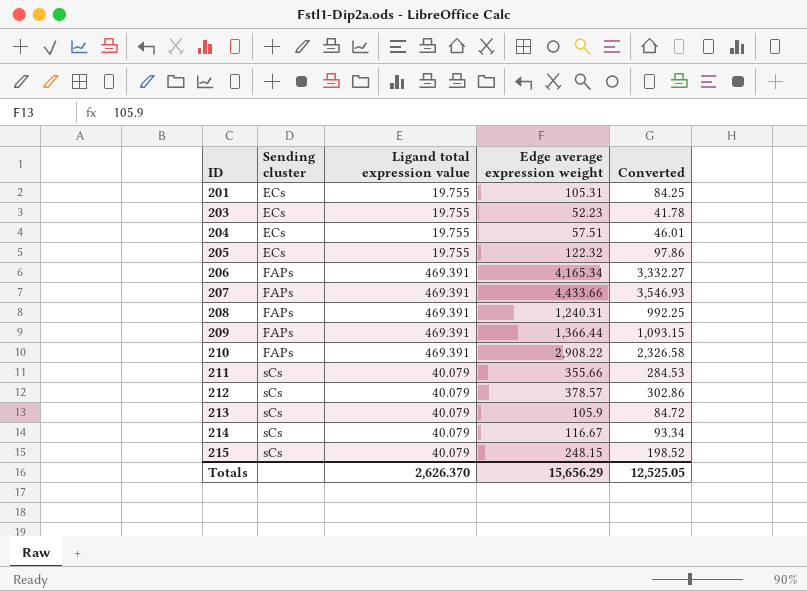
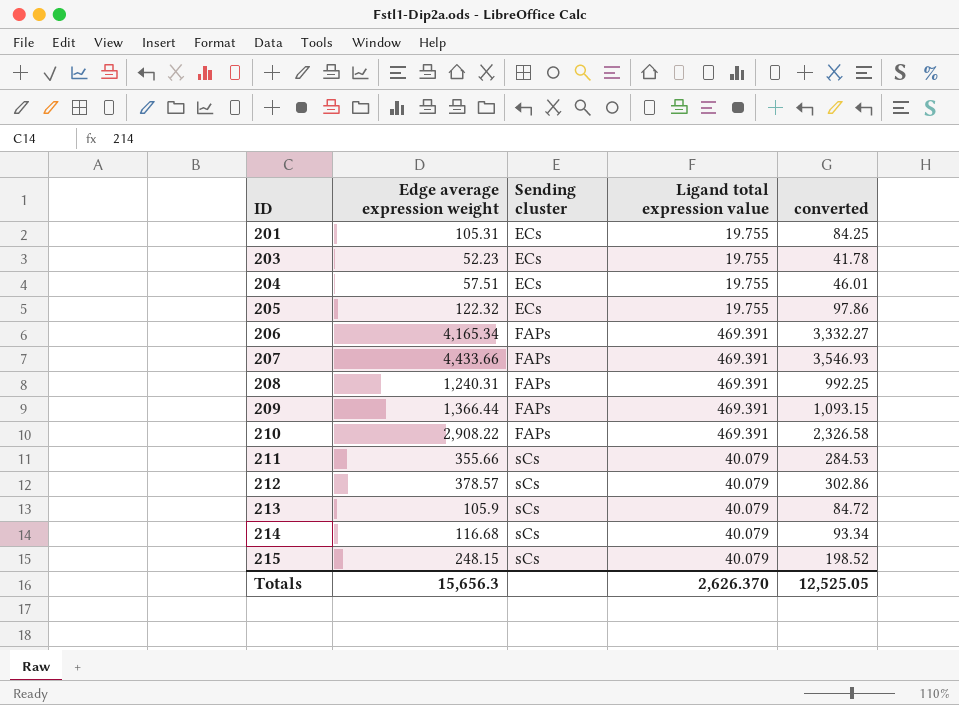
column Edge average expression weight | position: 4 -> 2
column name: Converted -> converted
214 | Edge average expression weight: 116.67 -> 116.68
Totals | Edge average expression weight: 15,656.29 -> 15,656.3

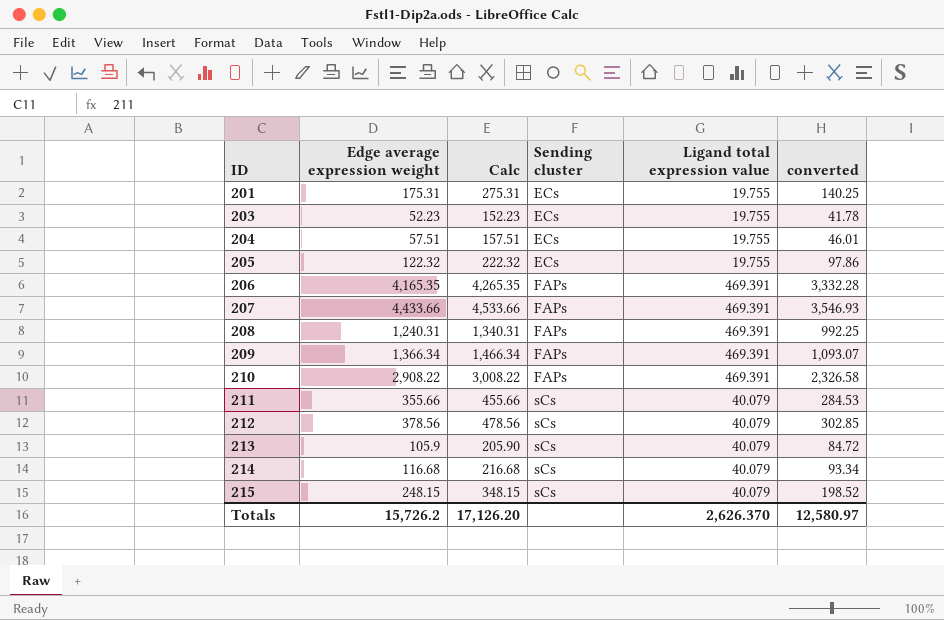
column Calc | formula: none -> [Edge average expression weight] + 100
201 | Edge average expression weight: 105.31 -> 175.31
201 | converted: 84.25 -> 140.25
206 | Edge average expression weight: 4,165.34 -> 4,165.35
206 | converted: 3,332.27 -> 3,332.28
209 | Edge average expression weight: 1,366.44 -> 1,366.34
209 | converted: 1,093.15 -> 1,093.07
212 | Edge average expression weight: 378.57 -> 378.56
212 | converted: 302.86 -> 302.85
Totals | Edge average expression weight: 15,656.3 -> 15,726.2
Totals | converted: 12,525.05 -> 12,580.97

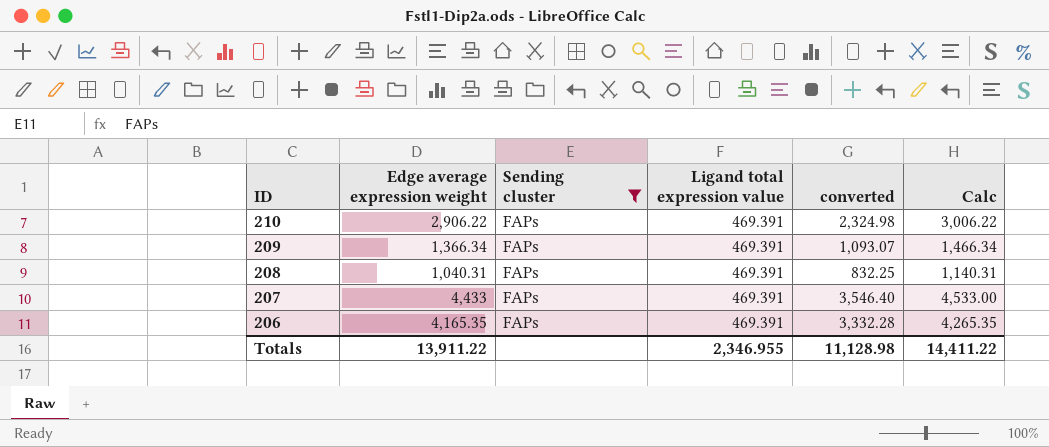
filter: none -> Sending cluster = FAPs
row order: ID ascending -> ID descending
column Calc | position: 3 -> 6
210 | Edge average expression weight: 2,908.22 -> 2,906.22
210 | converted: 2,326.58 -> 2,324.98
210 | Calc: 3,008.22 -> 3,006.22
208 | Edge average expression weight: 1,240.31 -> 1,040.31
208 | converted: 992.25 -> 832.25
208 | Calc: 1,340.31 -> 1,140.31
207 | Edge average expression weight: 4,433.66 -> 4,433
207 | converted: 3,546.93 -> 3,546.40
207 | Calc: 4,533.66 -> 4,533.00
Totals | Edge average expression weight: 15,726.2 -> 13,911.22
Totals | Ligand total expression value: 2,626.370 -> 2,346.955
Totals | converted: 12,580.97 -> 11,128.98
Totals | Calc: 17,126.20 -> 14,411.22

